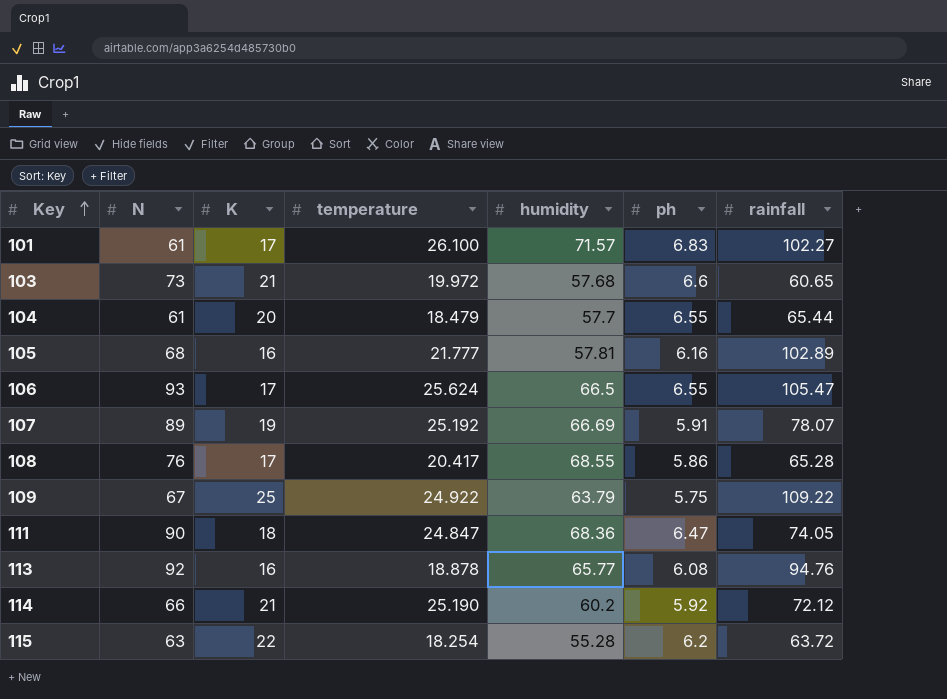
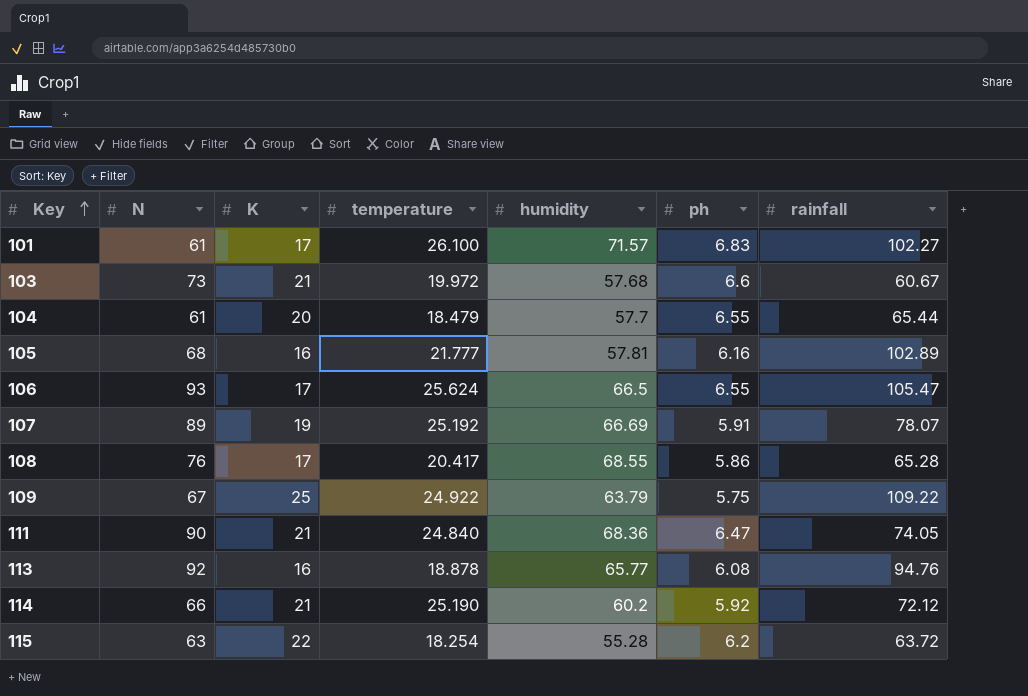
103 | rainfall: 60.65 -> 60.67
111 | K: 18 -> 21
111 | temperature: 24.847 -> 24.840

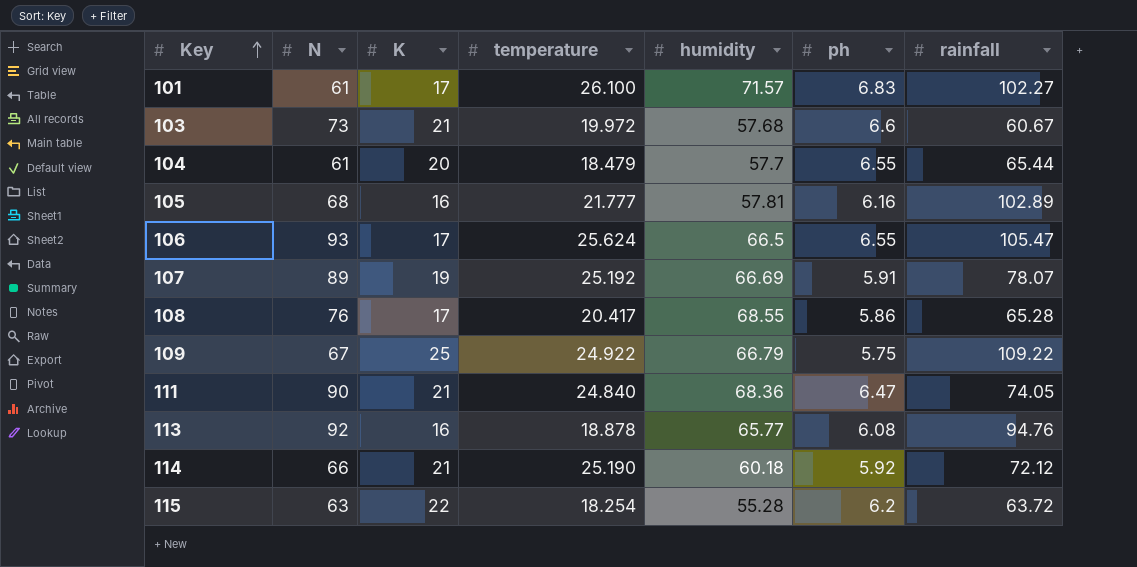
109 | humidity: 63.79 -> 66.79
114 | humidity: 60.2 -> 60.18

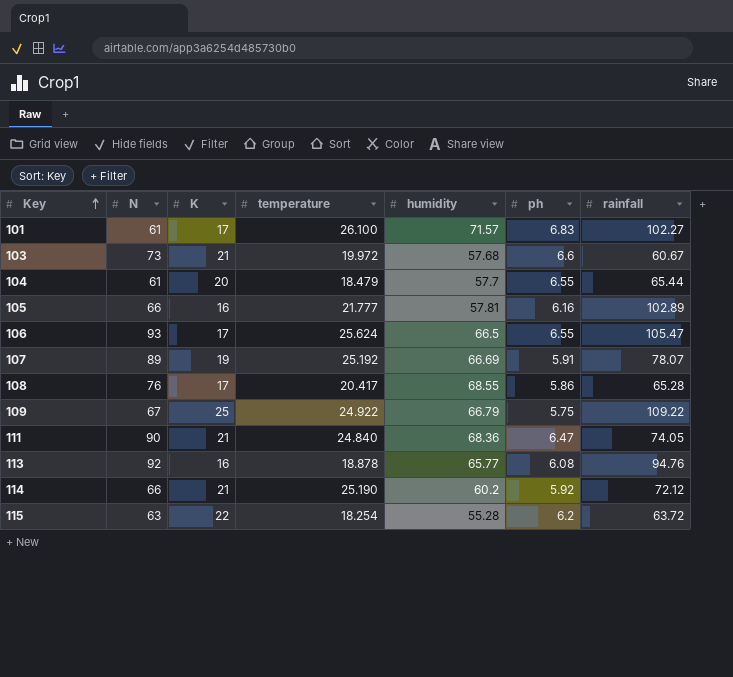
105 | N: 68 -> 66
114 | humidity: 60.18 -> 60.2

